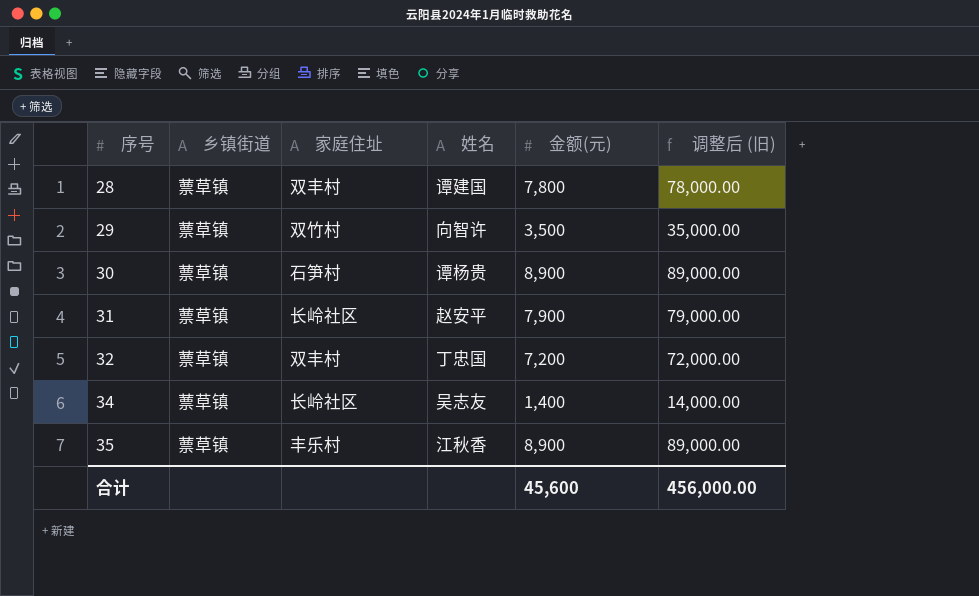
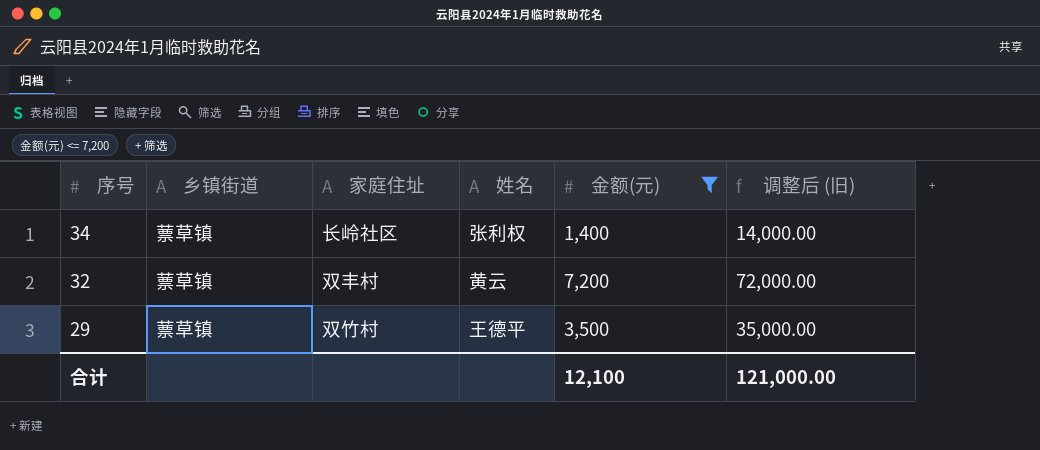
filter: none -> 金额(元) <= 7,200
row order: 序号 ascending -> 序号 descending
34 | 姓名: 吴志友 -> 张利权
32 | 姓名: 丁忠国 -> 黄云
29 | 姓名: 向智许 -> 王德平
合计 | 金额(元): 45,600 -> 12,100
合计 | 调整后 (旧): 456,000.00 -> 121,000.00

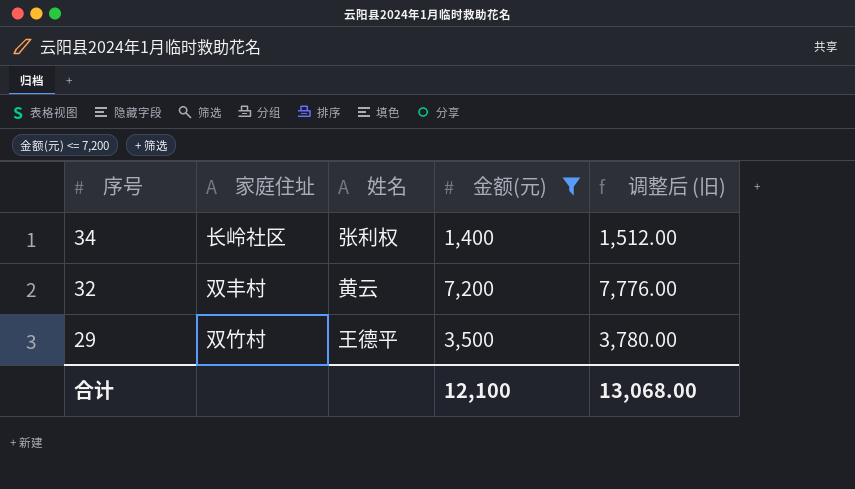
column 乡镇街道 | position: 2 -> none
column 调整后 (旧) | formula: [金额(元)] * 10 -> [金额(元)] * 1.08
合计 | 调整后 (旧): 121,000.00 -> 13,068.00

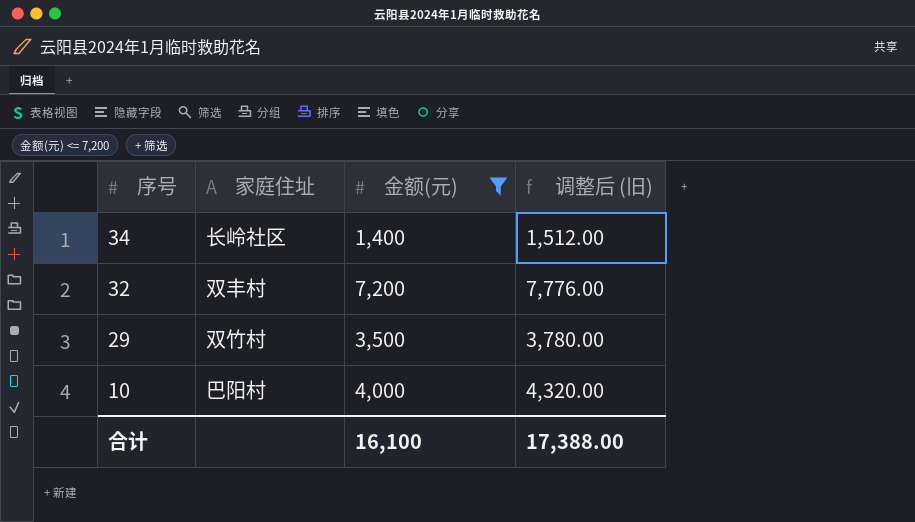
column 姓名 | position: 3 -> none
row 10: none -> 巴阳村 | 4,000 | 4,320.00
合计 | 金额(元): 12,100 -> 16,100
合计 | 调整后 (旧): 13,068.00 -> 17,388.00

